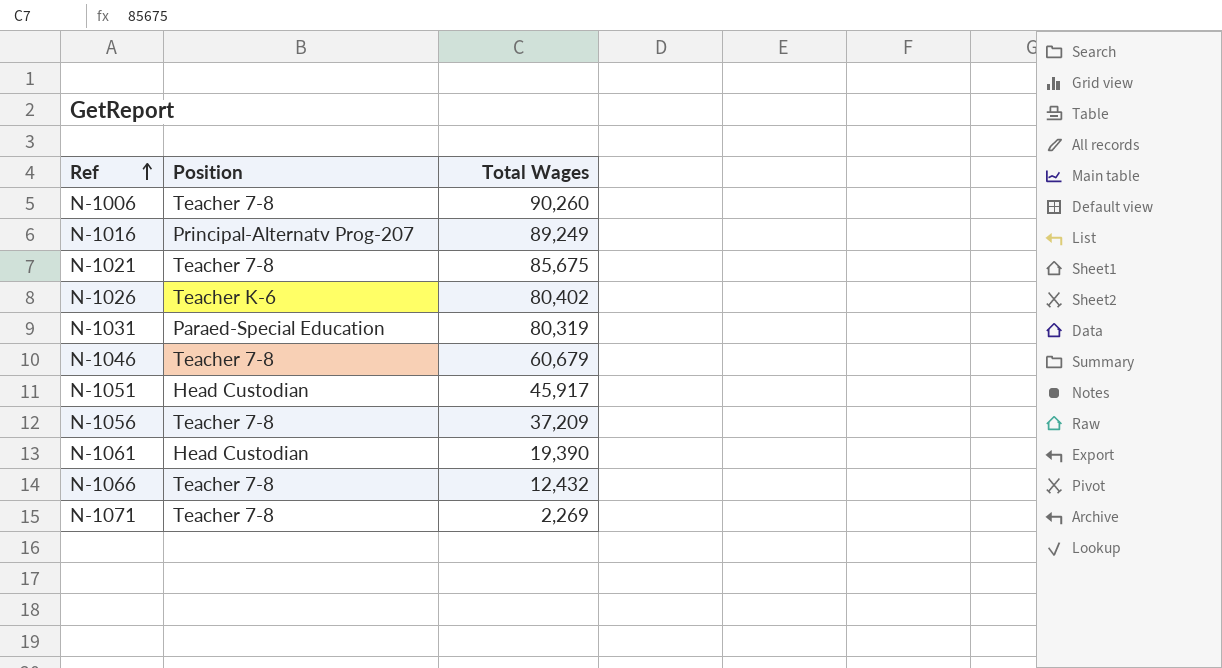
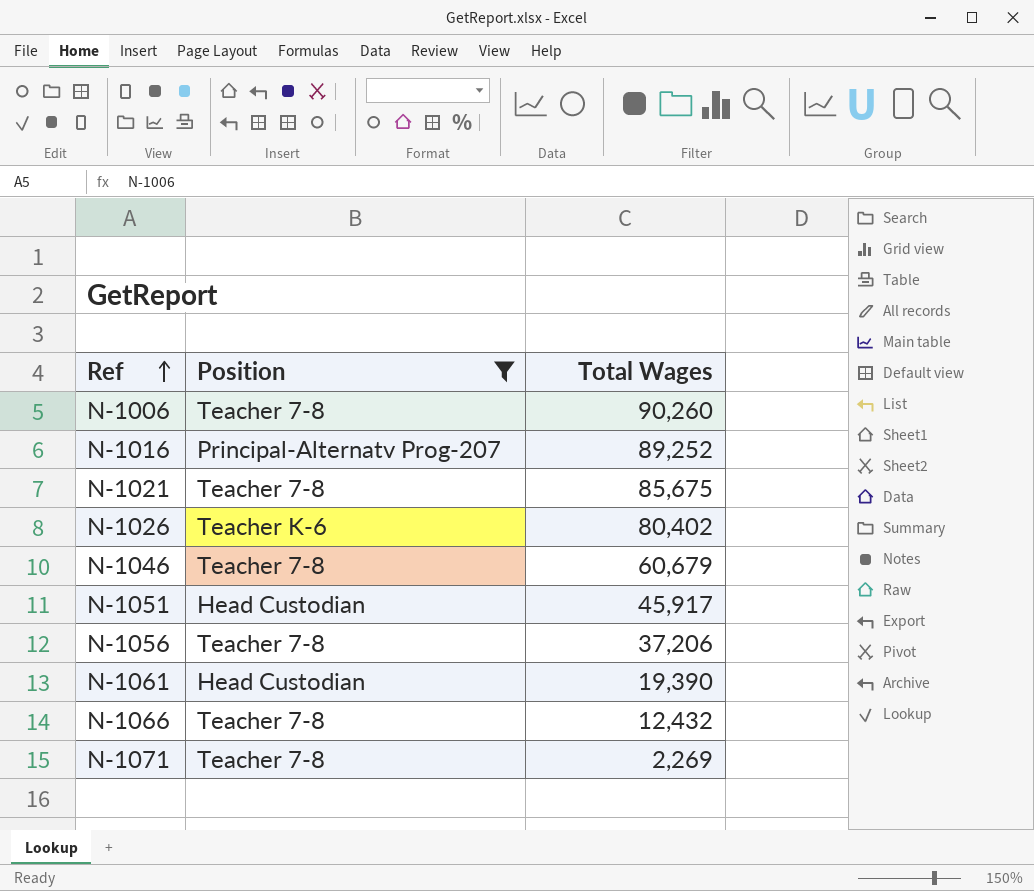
filter: none -> Position != Paraed-Special Education
N-1016 | Total Wages: 89,249 -> 89,252
N-1056 | Total Wages: 37,209 -> 37,206

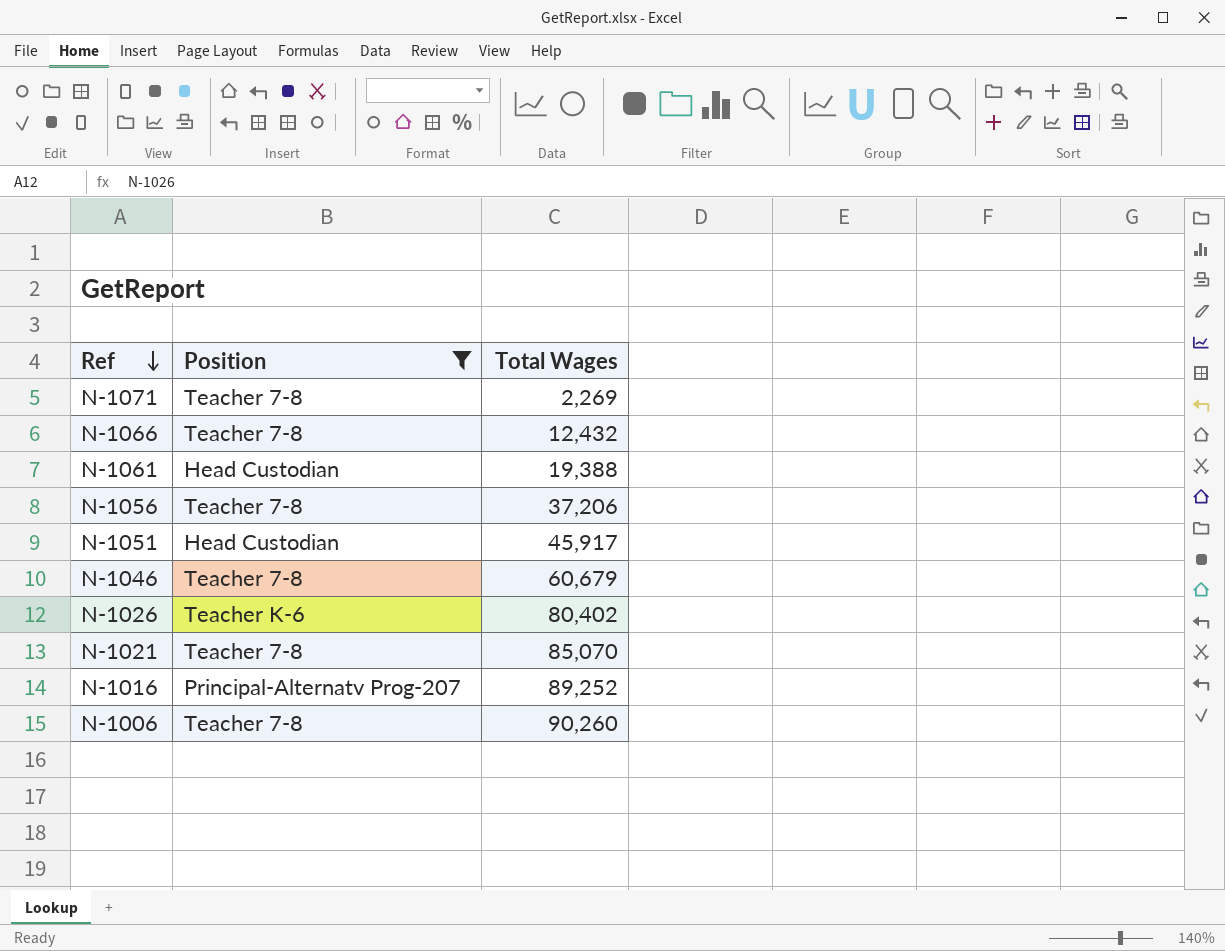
row order: Ref ascending -> Ref descending
N-1061 | Total Wages: 19,390 -> 19,388
N-1021 | Total Wages: 85,675 -> 85,070

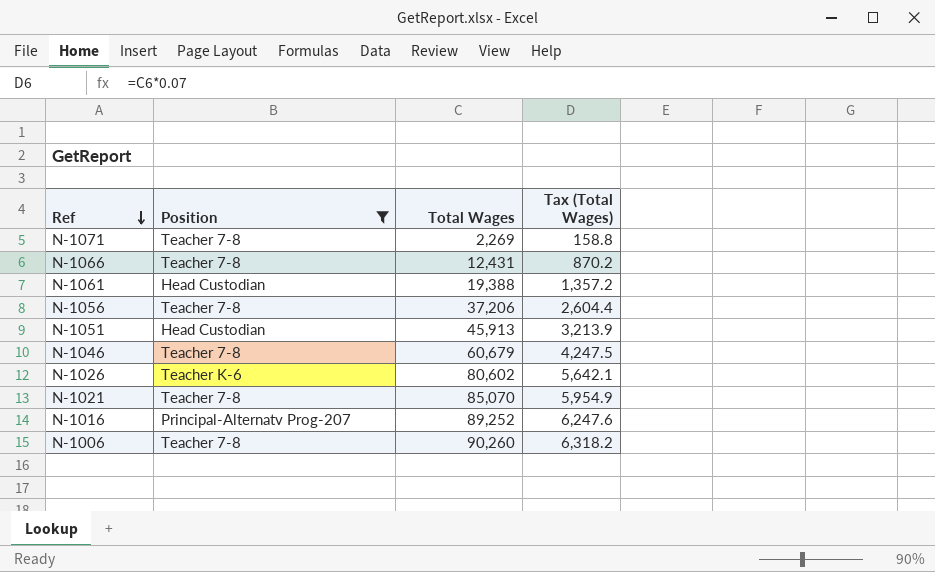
column Tax (Total Wages) | formula: none -> [Total Wages] * 0.07
N-1066 | Total Wages: 12,432 -> 12,431
N-1051 | Total Wages: 45,917 -> 45,913
N-1026 | Total Wages: 80,402 -> 80,602

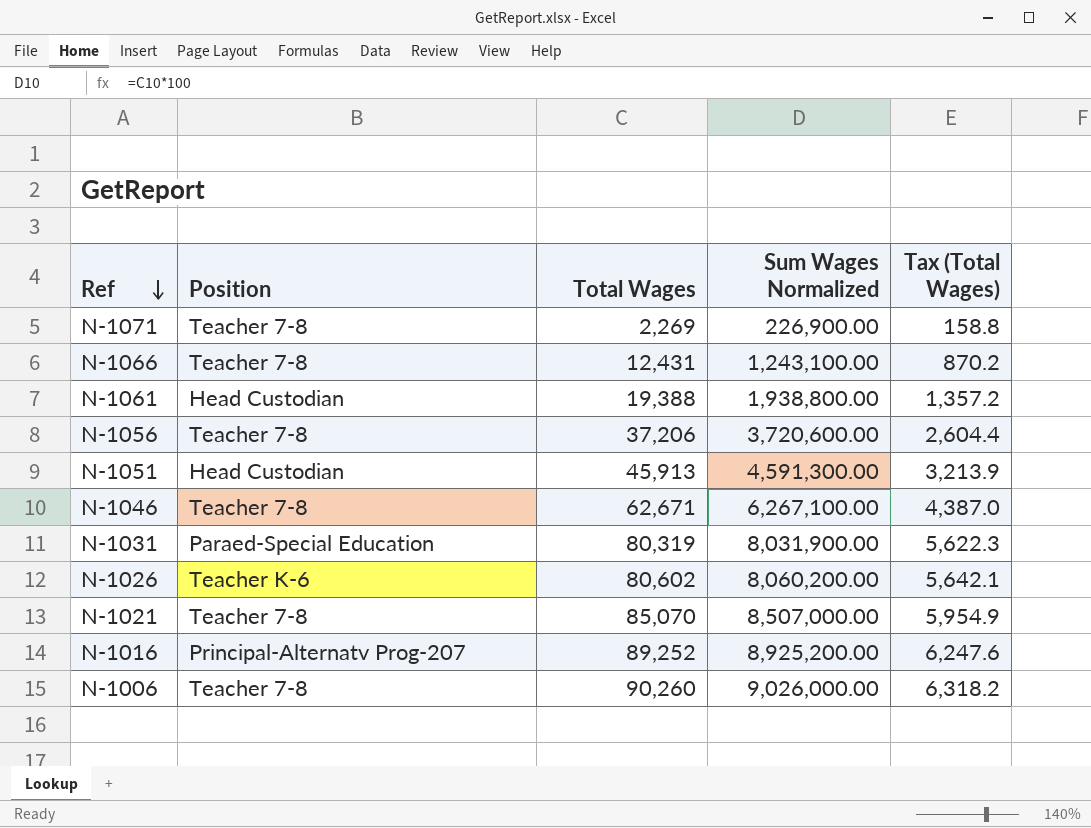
filter: Position != Paraed-Special Education -> none
column Sum Wages Normalized | formula: none -> [Total Wages] * 100
N-1046 | Total Wages: 60,679 -> 62,671
N-1046 | Tax (Total Wages): 4,247.5 -> 4,387.0

